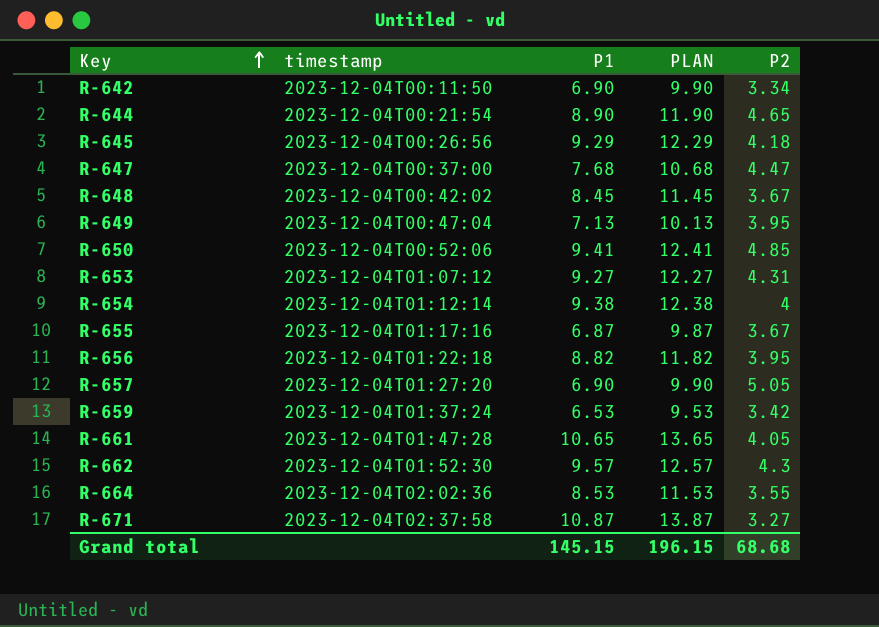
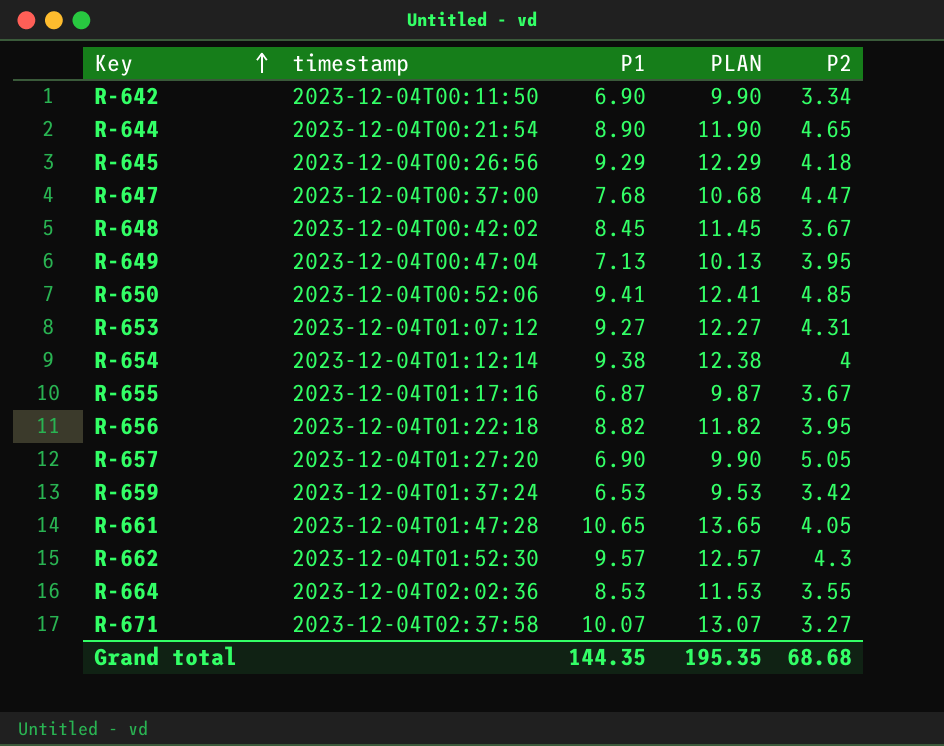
R-671 | P1: 10.87 -> 10.07
R-671 | PLAN: 13.87 -> 13.07
Grand total | P1: 145.15 -> 144.35
Grand total | PLAN: 196.15 -> 195.35

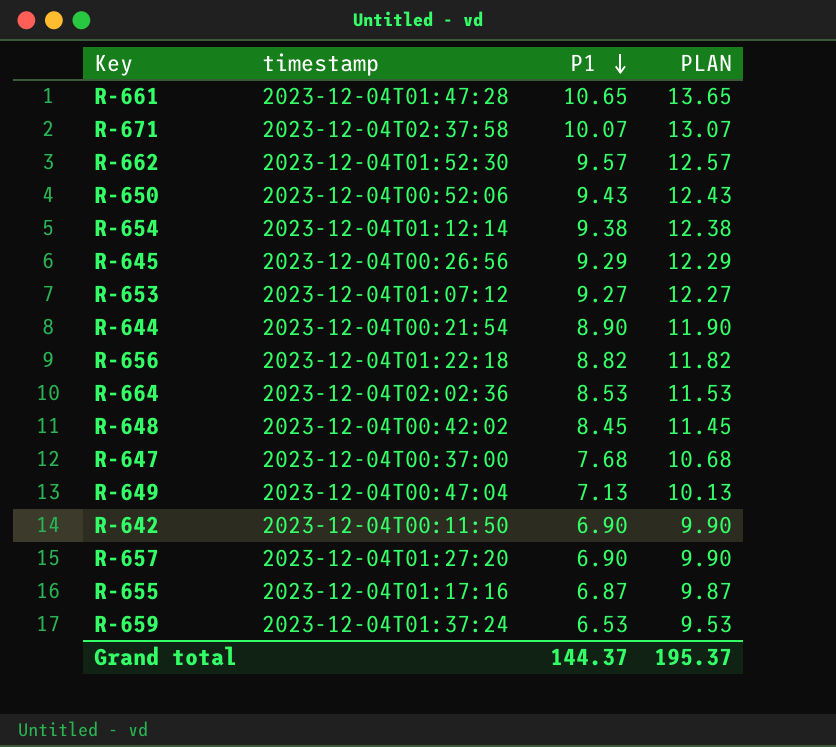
row order: Key ascending -> P1 descending
column P2 | position: 5 -> none
R-650 | P1: 9.41 -> 9.43
R-650 | PLAN: 12.41 -> 12.43
Grand total | P1: 144.35 -> 144.37
Grand total | PLAN: 195.35 -> 195.37

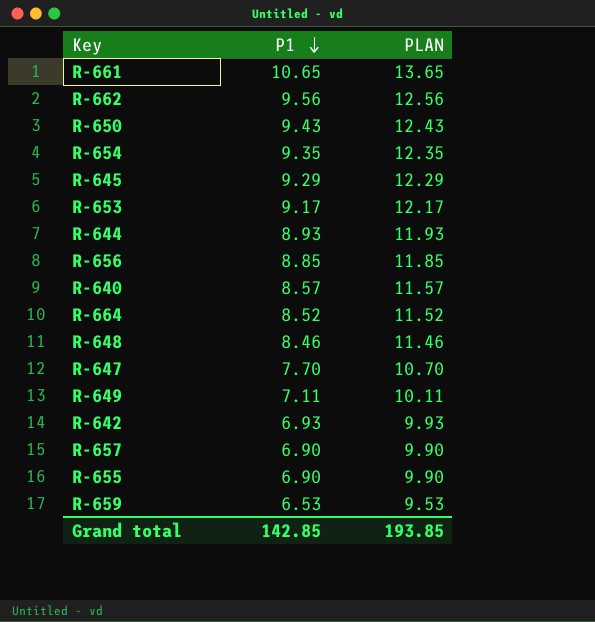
column timestamp | position: 2 -> none
row R-671: 2023-12-04T02:37:58 | 10.07 | 13.07 -> none
R-662 | P1: 9.57 -> 9.56
R-662 | PLAN: 12.57 -> 12.56
R-654 | P1: 9.38 -> 9.35
R-654 | PLAN: 12.38 -> 12.35
R-653 | P1: 9.27 -> 9.17
R-653 | PLAN: 12.27 -> 12.17
R-644 | P1: 8.90 -> 8.93
R-644 | PLAN: 11.90 -> 11.93
R-656 | P1: 8.82 -> 8.85
R-656 | PLAN: 11.82 -> 11.85
row R-640: none -> 8.57 | 11.57
R-664 | P1: 8.53 -> 8.52
R-664 | PLAN: 11.53 -> 11.52
R-648 | P1: 8.45 -> 8.46
R-648 | PLAN: 11.45 -> 11.46
R-647 | P1: 7.68 -> 7.70
R-647 | PLAN: 10.68 -> 10.70
R-649 | P1: 7.13 -> 7.11
R-649 | PLAN: 10.13 -> 10.11
R-642 | P1: 6.90 -> 6.93
R-642 | PLAN: 9.90 -> 9.93
R-655 | P1: 6.87 -> 6.90
R-655 | PLAN: 9.87 -> 9.90
Grand total | P1: 144.37 -> 142.85
Grand total | PLAN: 195.37 -> 193.85

